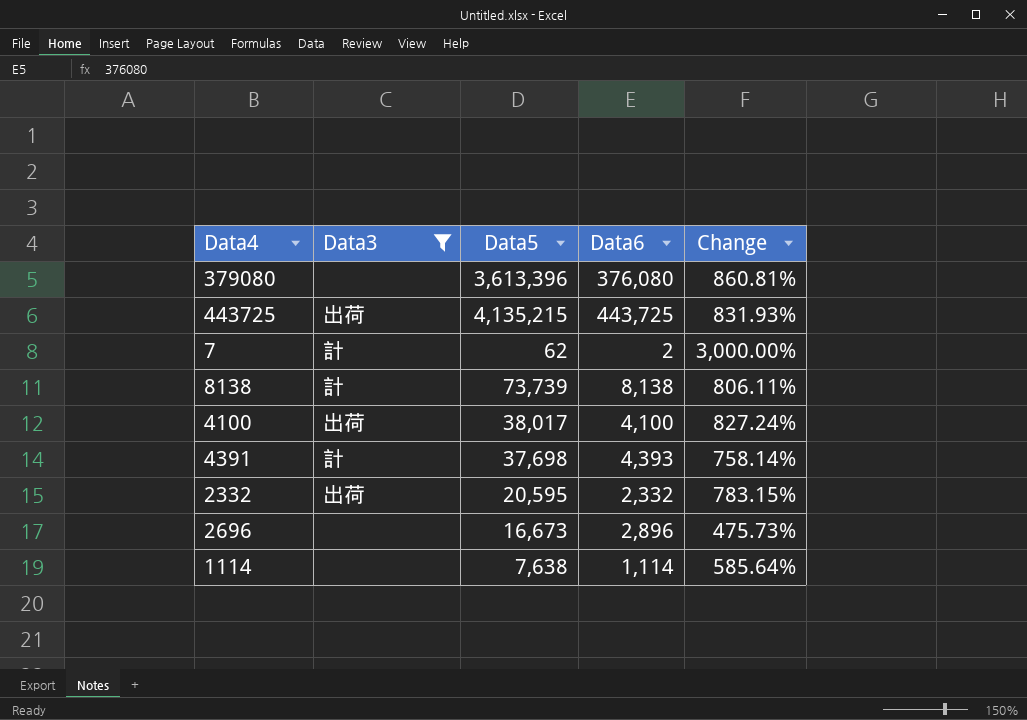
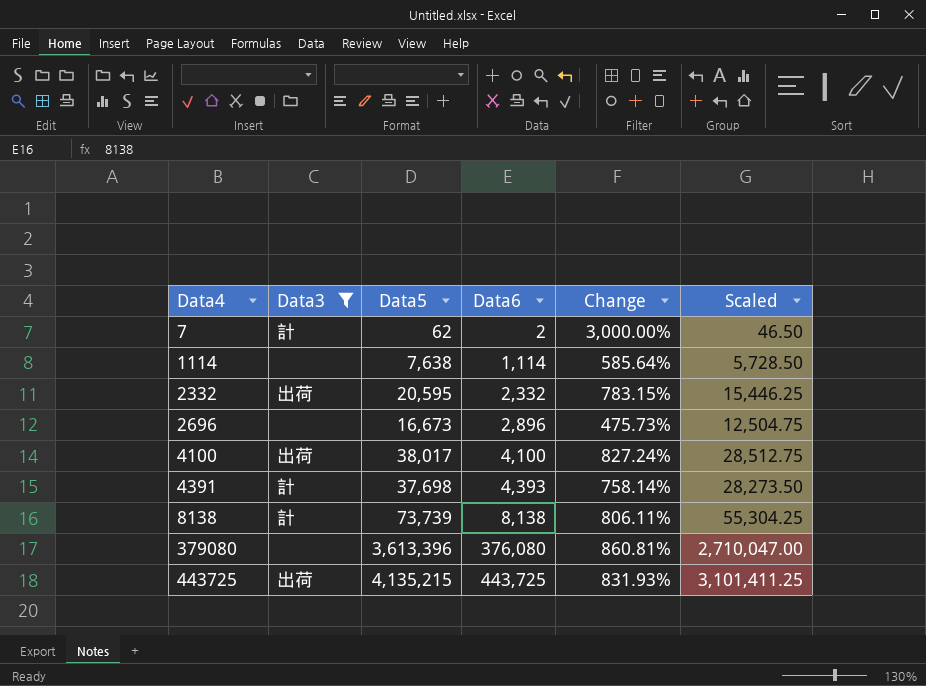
row order: none -> Data4 ascending
column Scaled | formula: none -> [Data5] * 0.75

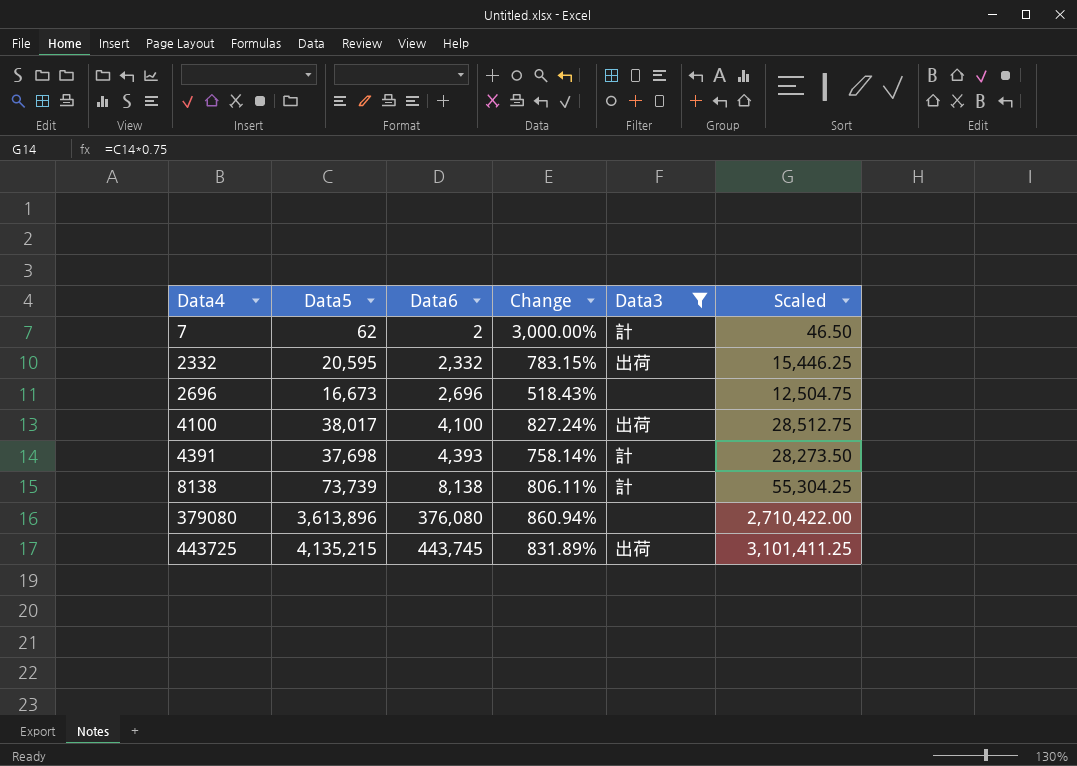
column Data3 | position: 2 -> 5
row 1114: none | 7,638 | 1,114 | 585.64% | 5,728.50 -> none
2696 | Data6: 2,896 -> 2,696
2696 | Change: 475.73% -> 518.43%
379080 | Data5: 3,613,396 -> 3,613,896
379080 | Change: 860.81% -> 860.94%
379080 | Scaled: 2,710,047.00 -> 2,710,422.00
443725 | Data6: 443,725 -> 443,745
443725 | Change: 831.93% -> 831.89%

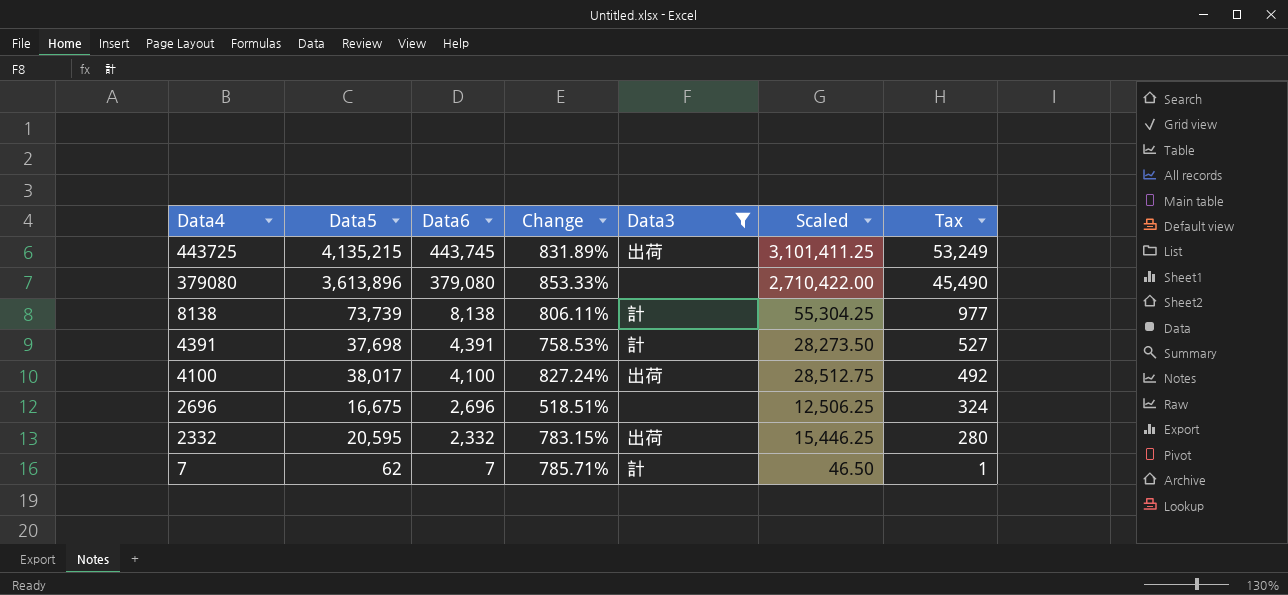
row order: Data4 ascending -> Data4 descending
column Tax | formula: none -> [Data6] * 0.12
379080 | Data6: 376,080 -> 379,080
379080 | Change: 860.94% -> 853.33%
4391 | Data6: 4,393 -> 4,391
4391 | Change: 758.14% -> 758.53%
2696 | Data5: 16,673 -> 16,675
2696 | Change: 518.43% -> 518.51%
2696 | Scaled: 12,504.75 -> 12,506.25
7 | Data6: 2 -> 7
7 | Change: 3,000.00% -> 785.71%

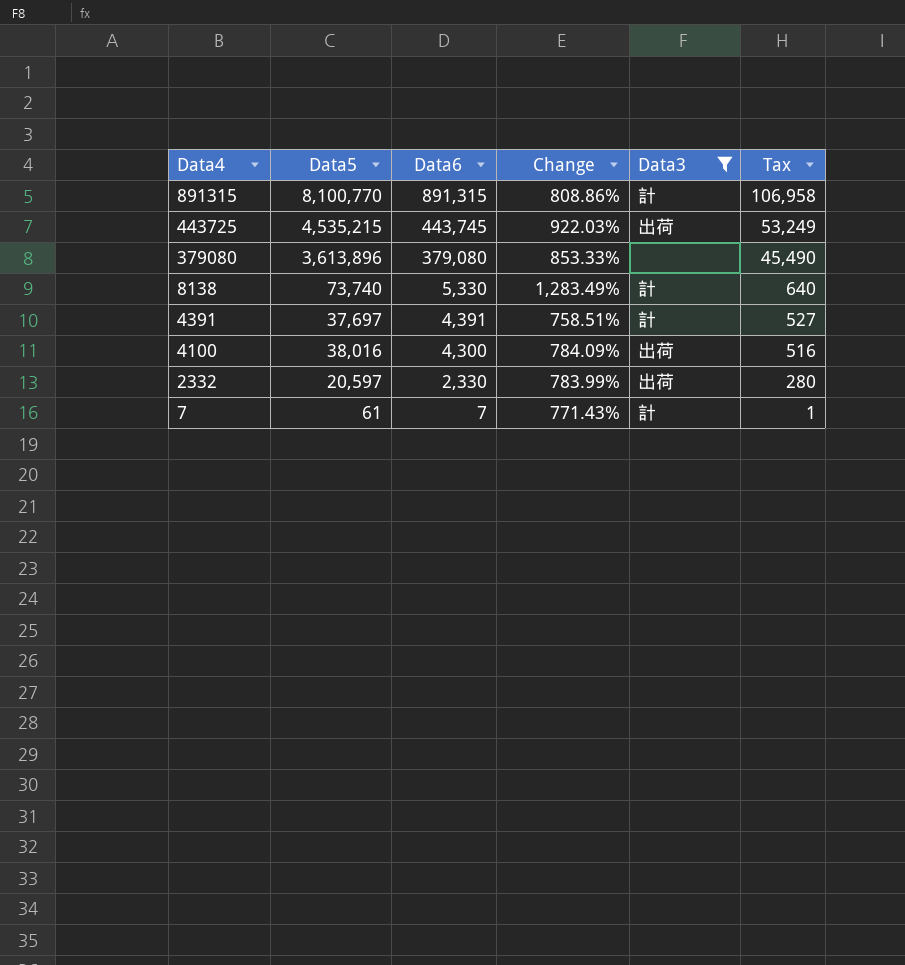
column Scaled | formula: [Data5] * 0.75 -> none
row 2696: 16,675 | 2,696 | 518.51% | none | 12,506.25 | 324 -> none
row 891315: none -> 8,100,770 | 891,315 | 808.86% | 計 | 106,958
443725 | Data5: 4,135,215 -> 4,535,215
443725 | Change: 831.89% -> 922.03%
8138 | Data5: 73,739 -> 73,740
8138 | Data6: 8,138 -> 5,330
8138 | Change: 806.11% -> 1,283.49%
8138 | Tax: 977 -> 640
4391 | Data5: 37,698 -> 37,697
4391 | Change: 758.53% -> 758.51%
4100 | Data5: 38,017 -> 38,016
4100 | Data6: 4,100 -> 4,300
4100 | Change: 827.24% -> 784.09%
4100 | Tax: 492 -> 516
2332 | Data5: 20,595 -> 20,597
2332 | Data6: 2,332 -> 2,330
2332 | Change: 783.15% -> 783.99%
7 | Data5: 62 -> 61
7 | Change: 785.71% -> 771.43%

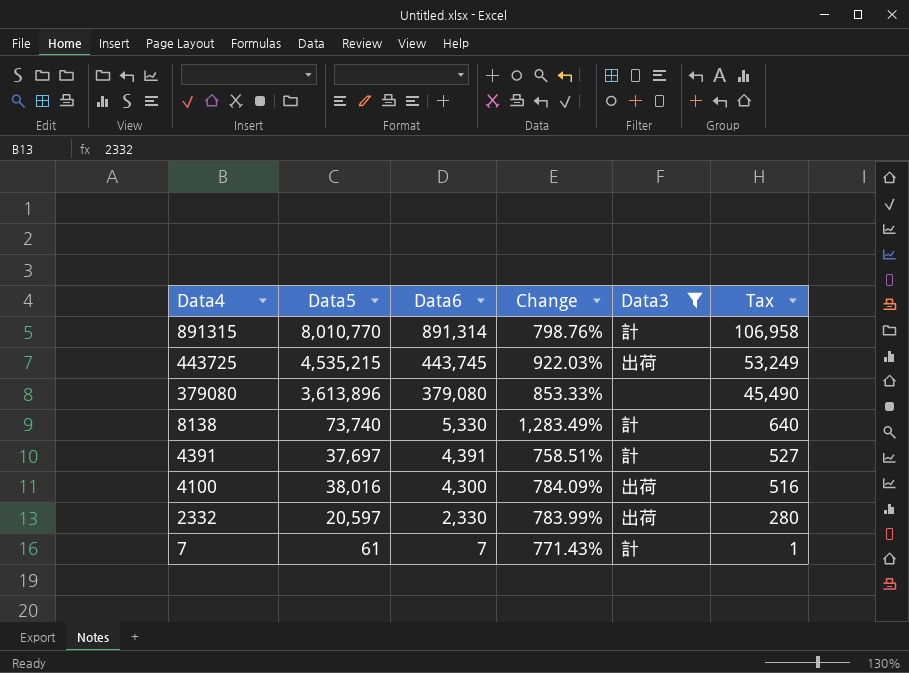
891315 | Data5: 8,100,770 -> 8,010,770
891315 | Data6: 891,315 -> 891,314
891315 | Change: 808.86% -> 798.76%

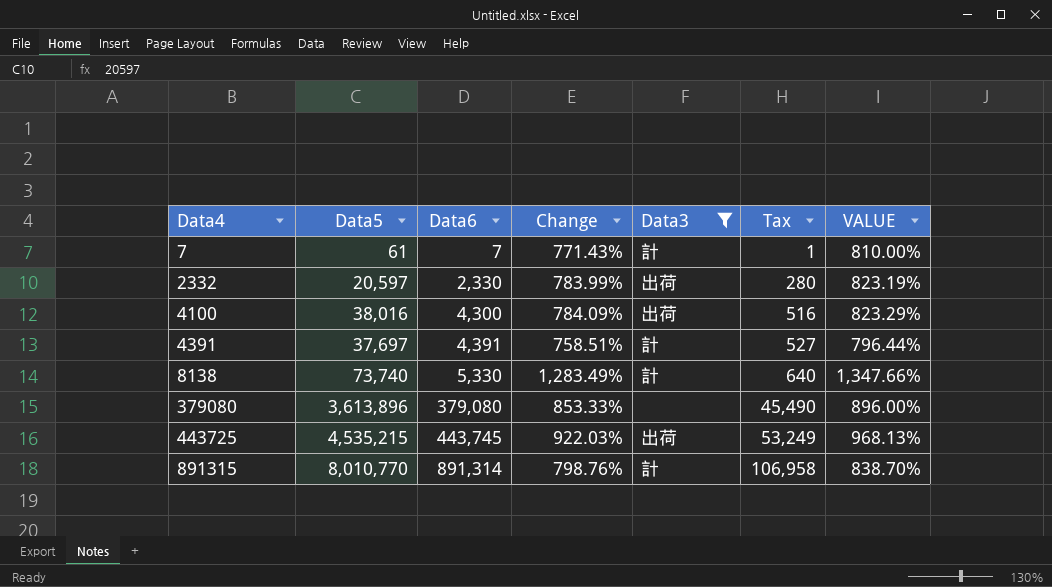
row order: Data4 descending -> Data4 ascending
column VALUE | formula: none -> [Change] * 1.05

